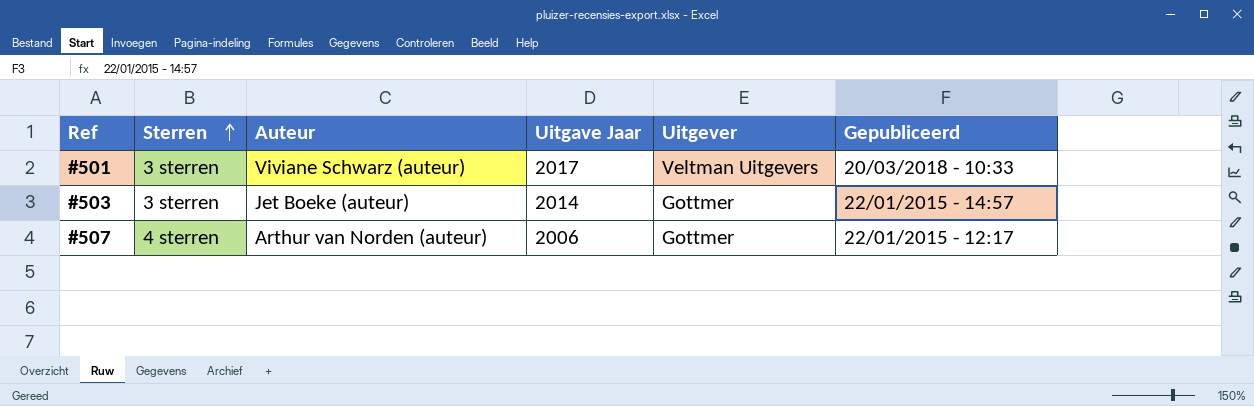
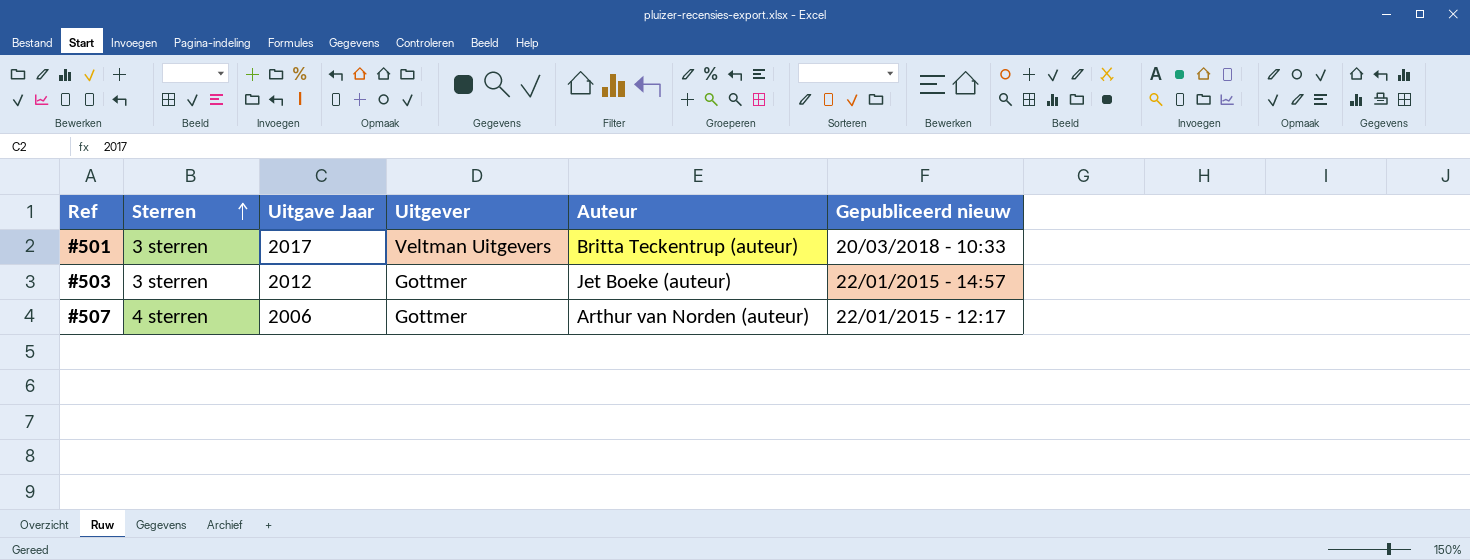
column Auteur | position: 3 -> 5
column name: Gepubliceerd -> Gepubliceerd nieuw
#501 | Auteur: Viviane Schwarz (auteur) -> Britta Teckentrup (auteur)
#503 | Uitgave Jaar: 2014 -> 2012

